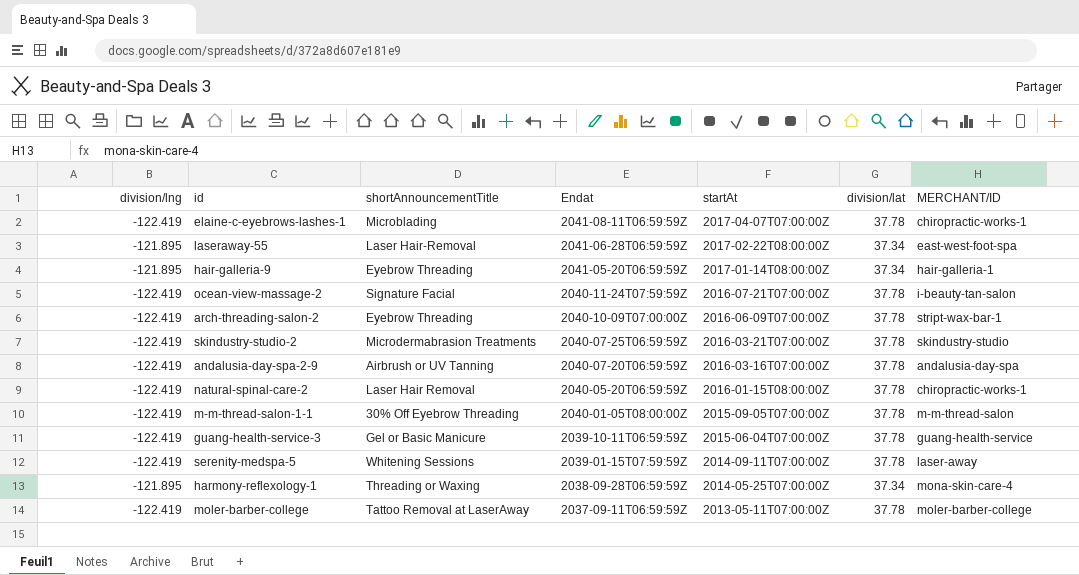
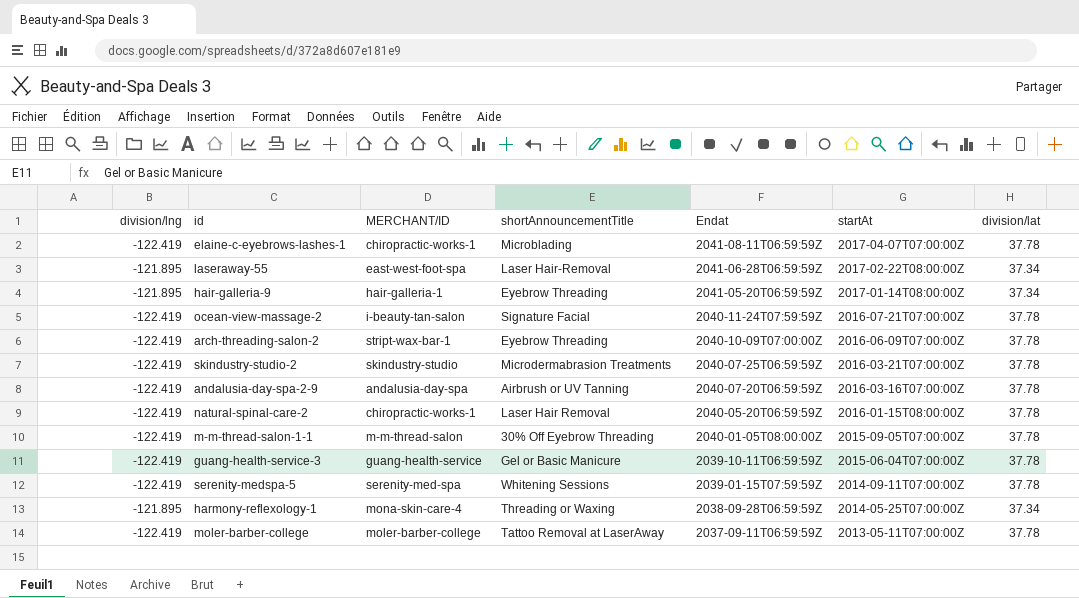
column MERCHANT/ID | position: 7 -> 3
serenity-medspa-5 | MERCHANT/ID: laser-away -> serenity-med-spa

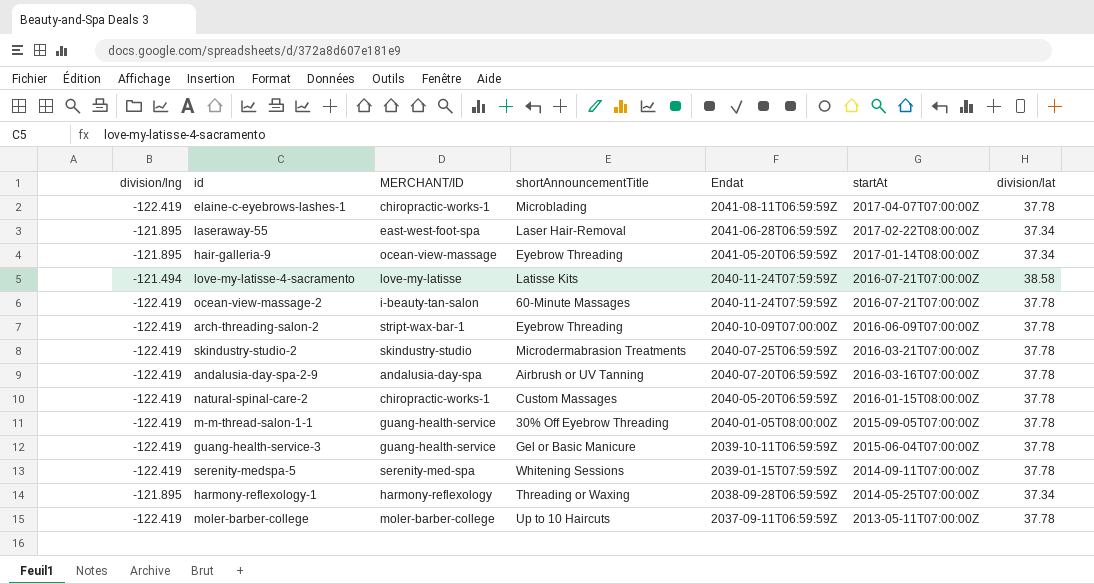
hair-galleria-9 | MERCHANT/ID: hair-galleria-1 -> ocean-view-massage
row love-my-latisse-4-sacramento: none -> -121.494 | love-my-latisse | Latisse Kits | 2040-11-24T07:59:59Z | 2016-07-21T07:00:00Z | 38.58
ocean-view-massage-2 | shortAnnouncementTitle: Signature Facial -> 60-Minute Massages
natural-spinal-care-2 | shortAnnouncementTitle: Laser Hair Removal -> Custom Massages
m-m-thread-salon-1-1 | MERCHANT/ID: m-m-thread-salon -> guang-health-service
harmony-reflexology-1 | MERCHANT/ID: mona-skin-care-4 -> harmony-reflexology
moler-barber-college | shortAnnouncementTitle: Tattoo Removal at LaserAway -> Up to 10 Haircuts

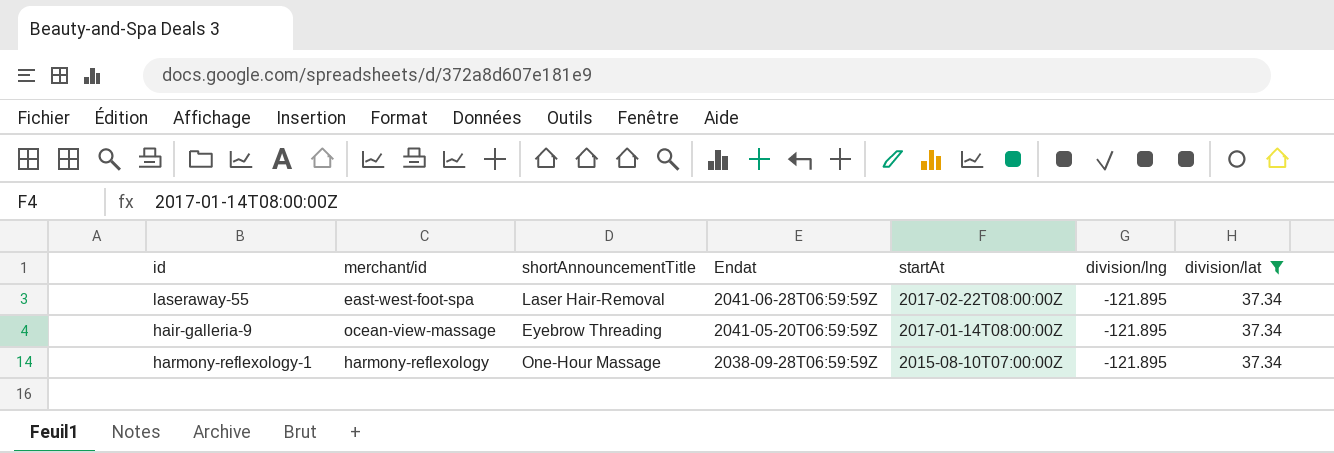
filter: none -> division/lat = 37.34
column name: MERCHANT/ID -> merchant/id
column division/lng | position: 1 -> 6
harmony-reflexology-1 | shortAnnouncementTitle: Threading or Waxing -> One-Hour Massage
harmony-reflexology-1 | startAt: 2014-05-25T07:00:00Z -> 2015-08-10T07:00:00Z

